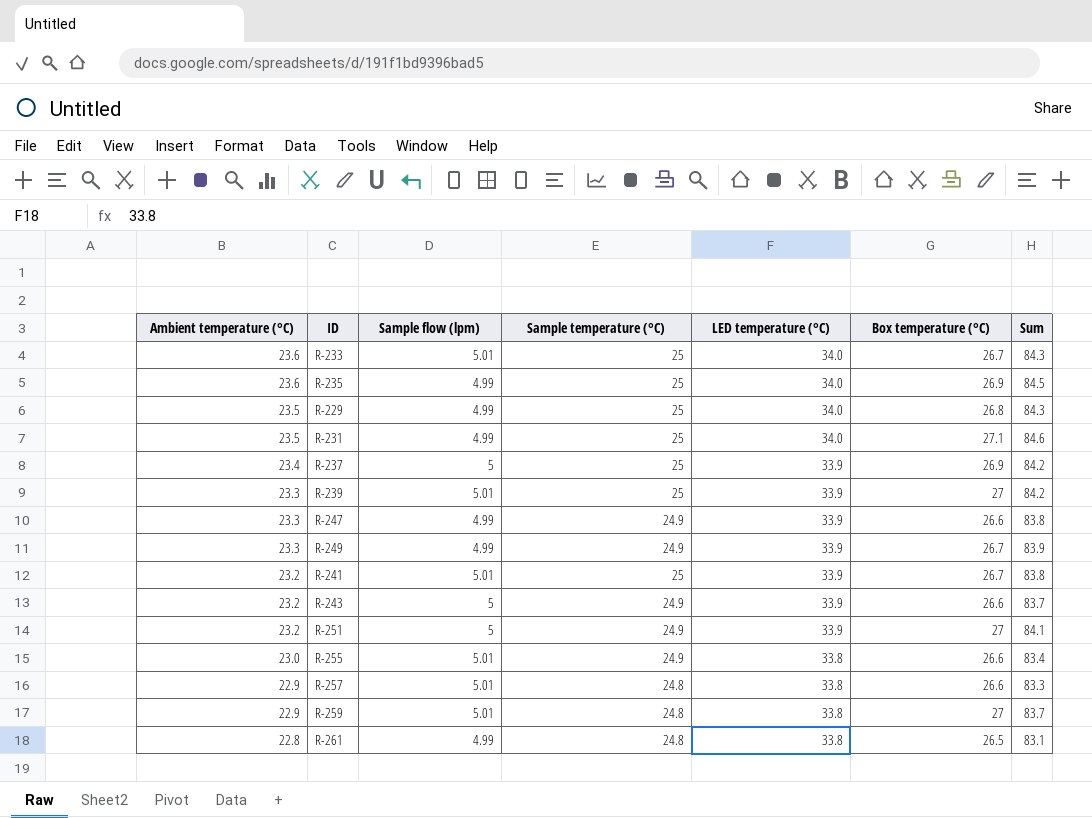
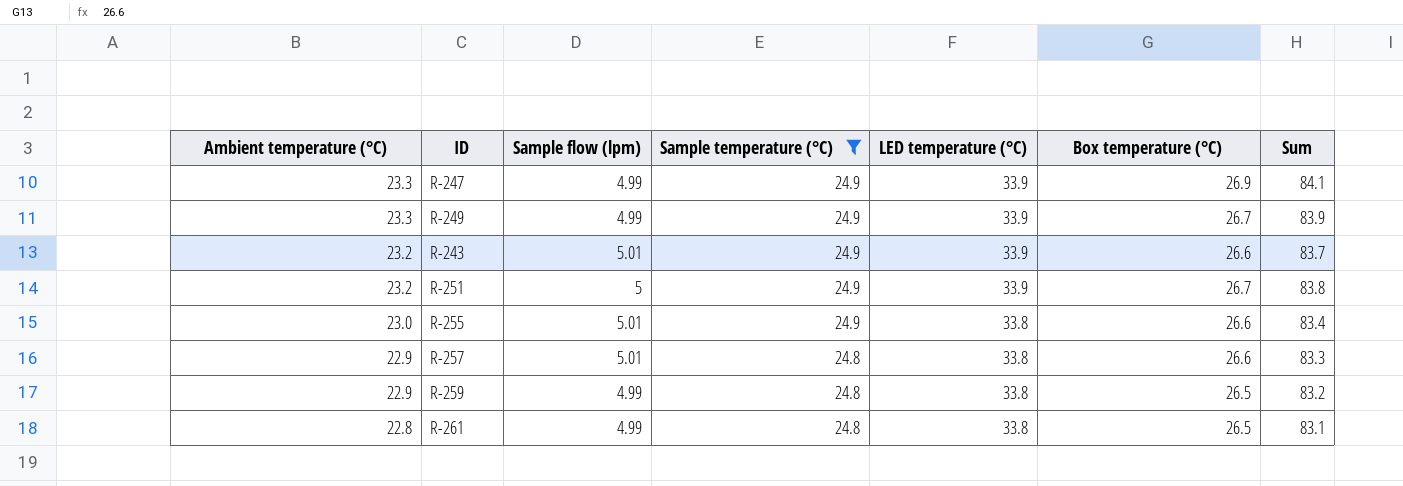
filter: none -> Sample temperature (°C) != 25
R-247 | Box temperature (°C): 26.6 -> 26.9
R-247 | Sum: 83.8 -> 84.1
R-243 | Sample flow (lpm): 5 -> 5.01
R-251 | Box temperature (°C): 27 -> 26.7
R-251 | Sum: 84.1 -> 83.8
R-259 | Sample flow (lpm): 5.01 -> 4.99
R-259 | Box temperature (°C): 27 -> 26.5
R-259 | Sum: 83.7 -> 83.2

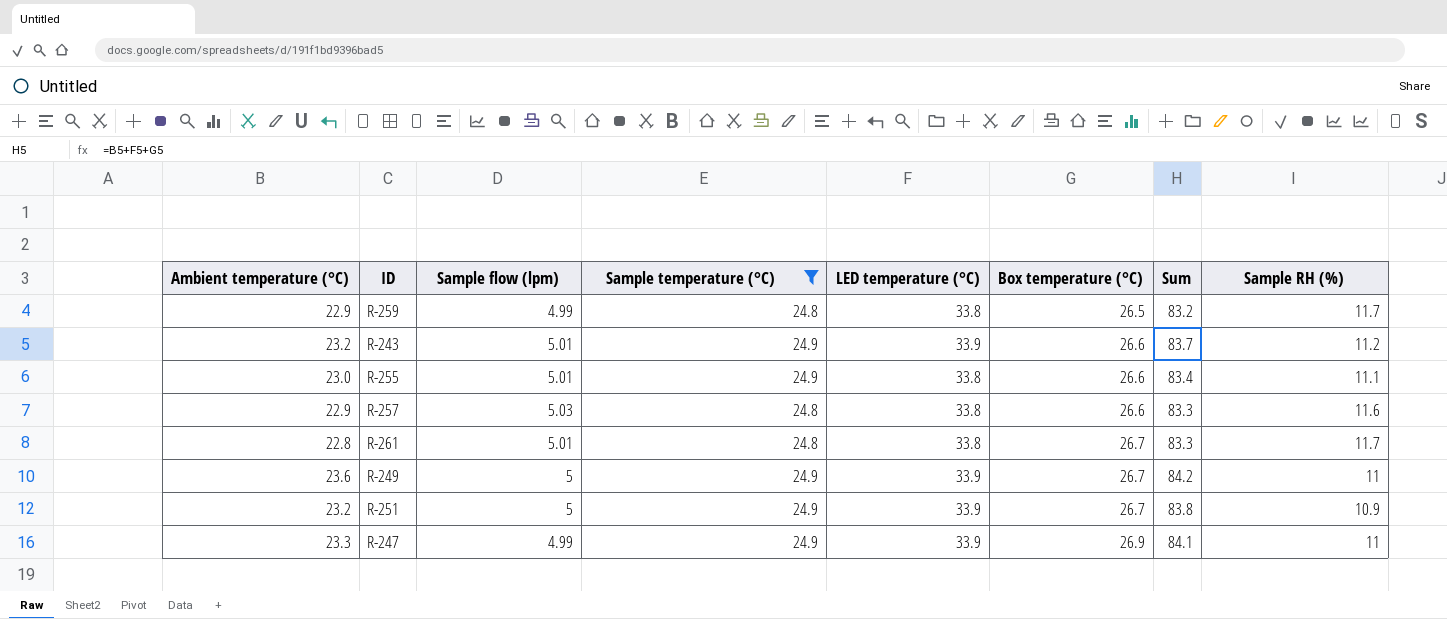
row order: Ambient temperature (°C) descending -> Box temperature (°C) ascending
column Sample RH (%) | position: none -> 8
R-257 | Sample flow (lpm): 5.01 -> 5.03
R-261 | Sample flow (lpm): 4.99 -> 5.01
R-261 | Box temperature (°C): 26.5 -> 26.7
R-261 | Sum: 83.1 -> 83.3
R-249 | Ambient temperature (°C): 23.3 -> 23.6
R-249 | Sample flow (lpm): 4.99 -> 5
R-249 | Sum: 83.9 -> 84.2

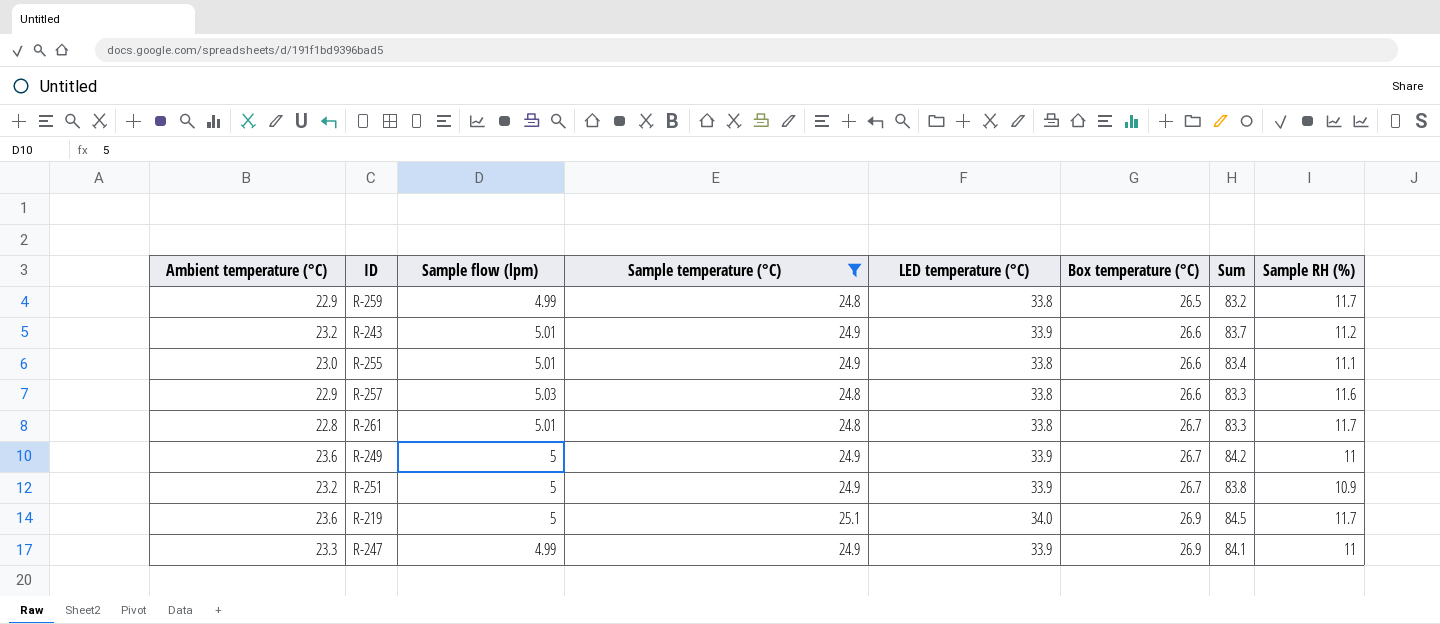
row R-219: none -> 23.6 | 5 | 25.1 | 34.0 | 26.9 | 84.5 | 11.7

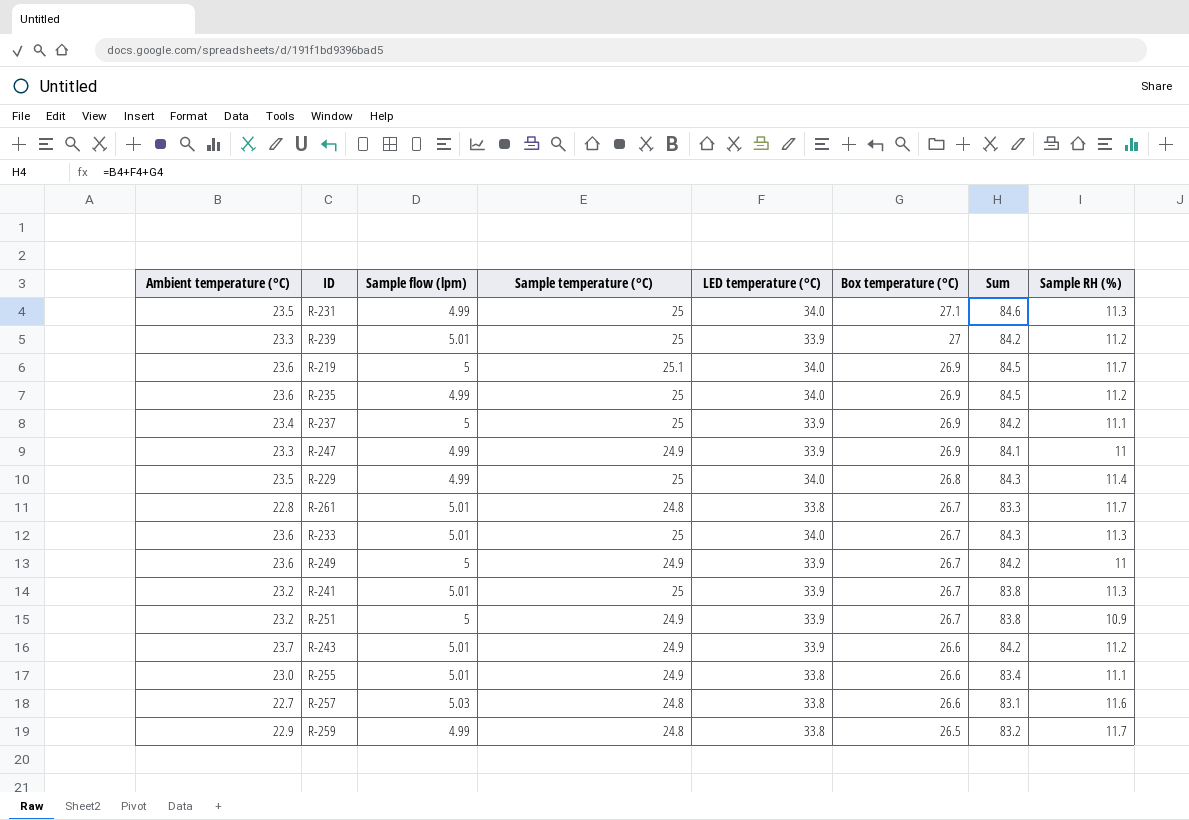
filter: Sample temperature (°C) != 25 -> none
row order: Box temperature (°C) ascending -> Box temperature (°C) descending
R-243 | Ambient temperature (°C): 23.2 -> 23.7
R-243 | Sum: 83.7 -> 84.2
R-257 | Ambient temperature (°C): 22.9 -> 22.7
R-257 | Sum: 83.3 -> 83.1

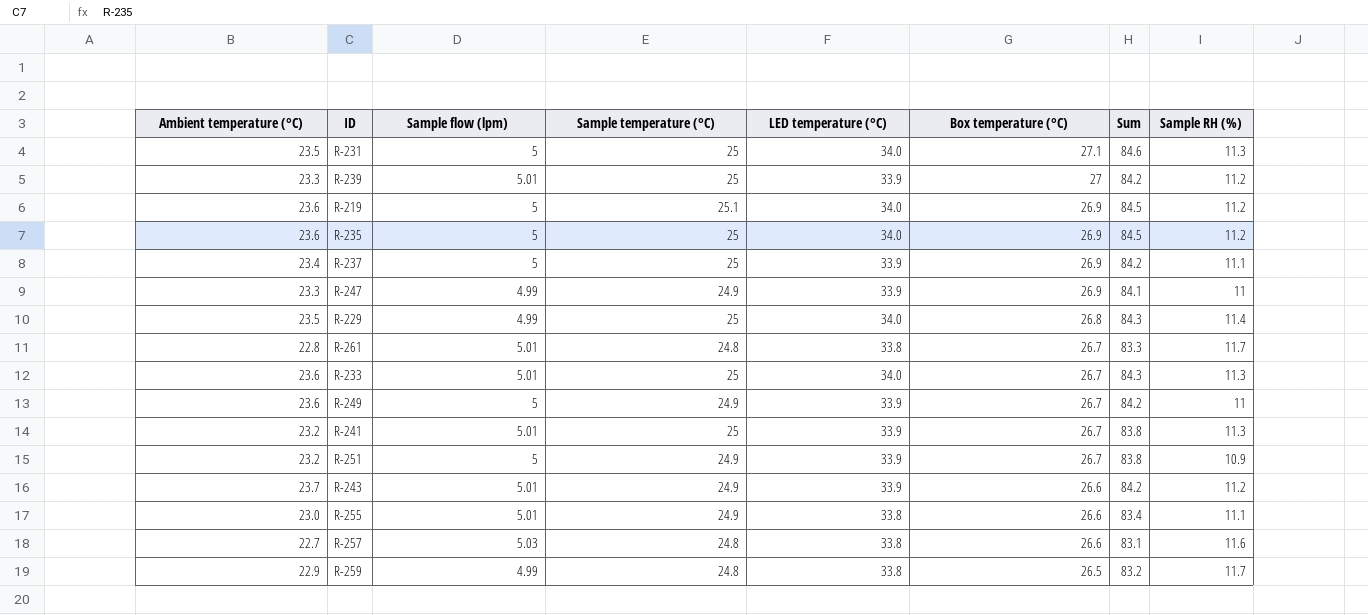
R-231 | Sample flow (lpm): 4.99 -> 5
R-219 | Sample RH (%): 11.7 -> 11.2
R-235 | Sample flow (lpm): 4.99 -> 5

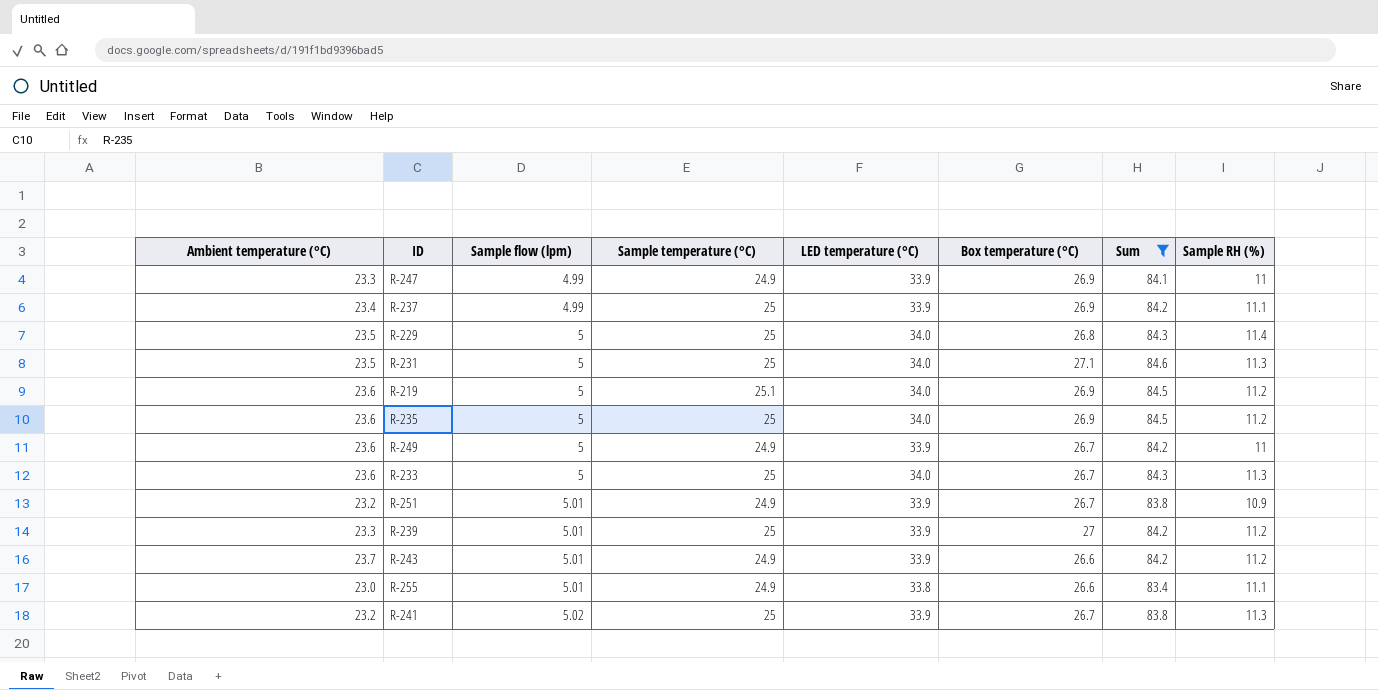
filter: none -> Sum >= 83.4
row order: Box temperature (°C) descending -> Sample flow (lpm) ascending
R-237 | Sample flow (lpm): 5 -> 4.99
R-229 | Sample flow (lpm): 4.99 -> 5
R-233 | Sample flow (lpm): 5.01 -> 5
R-251 | Sample flow (lpm): 5 -> 5.01
R-241 | Sample flow (lpm): 5.01 -> 5.02

